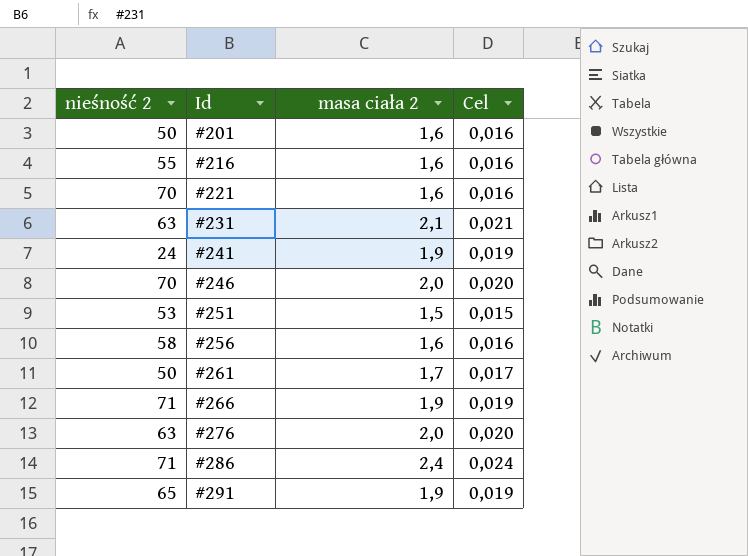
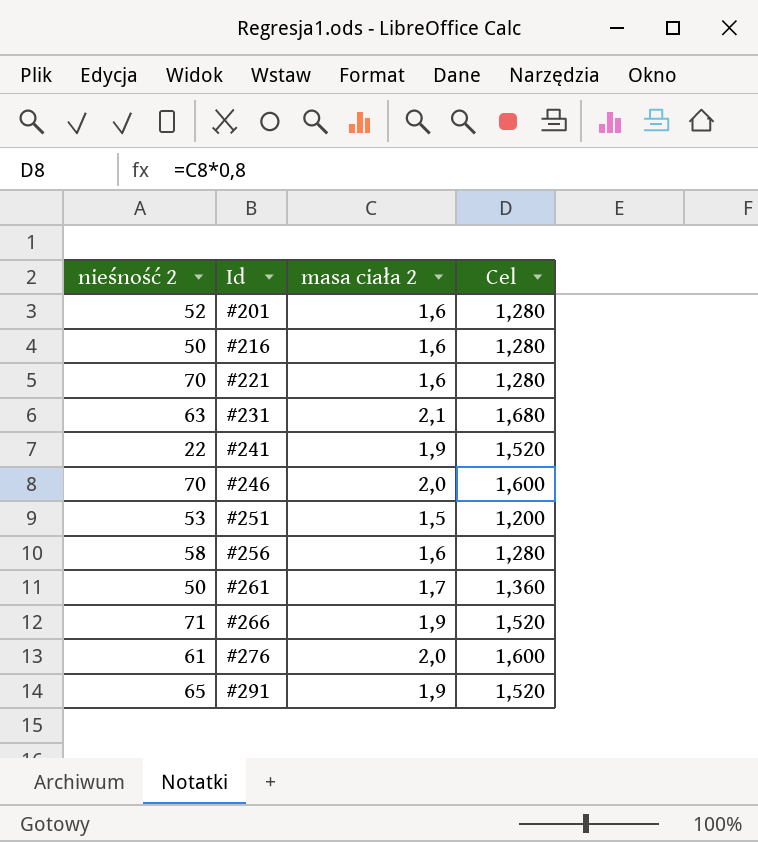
column Cel | formula: [masa ciała 2] * 0,01 -> [masa ciała 2] * 0,8
row #286: 71 | 2,4 | 0,024 -> none
#201 | nieśność 2: 50 -> 52
#216 | nieśność 2: 55 -> 50
#241 | nieśność 2: 24 -> 22
#276 | nieśność 2: 63 -> 61

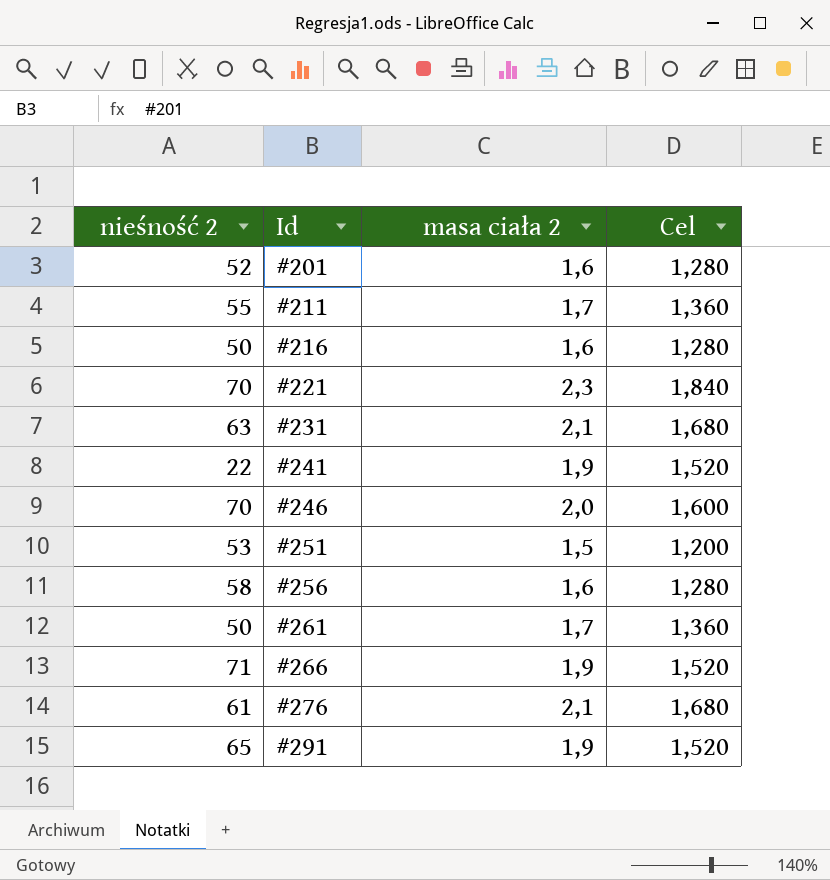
row #211: none -> 55 | 1,7 | 1,360
#221 | masa ciała 2: 1,6 -> 2,3
#221 | Cel: 1,280 -> 1,840
#276 | masa ciała 2: 2,0 -> 2,1
#276 | Cel: 1,600 -> 1,680

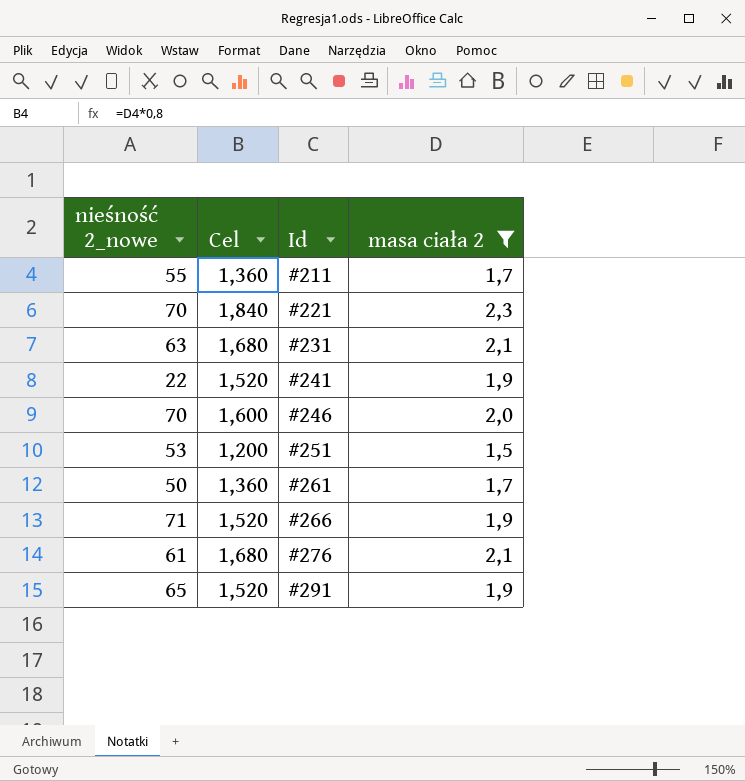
filter: none -> masa ciała 2 != 1,6
column name: nieśność 2 -> nieśność 2_nowe
column Cel | position: 4 -> 2

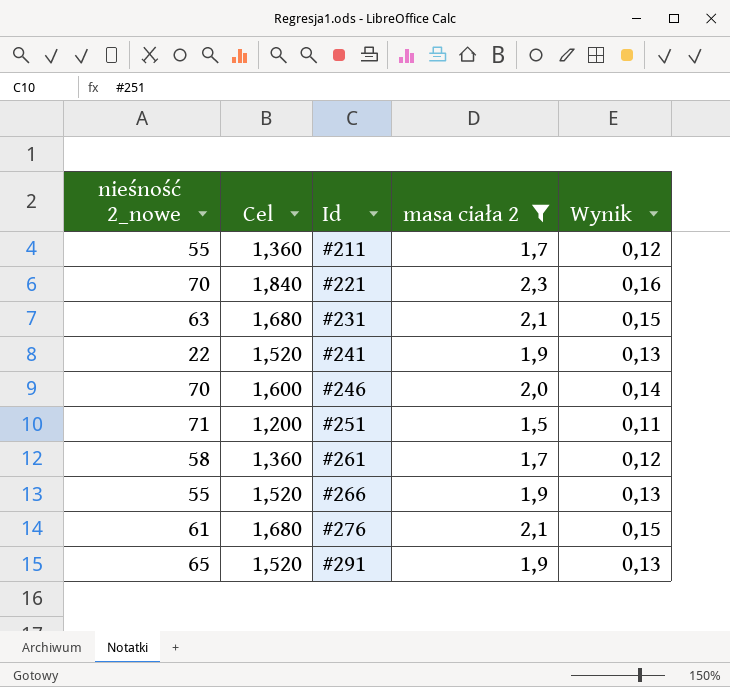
column Wynik | formula: none -> [masa ciała 2] * 0,07
#251 | nieśność 2_nowe: 53 -> 71
#261 | nieśność 2_nowe: 50 -> 58
#266 | nieśność 2_nowe: 71 -> 55

